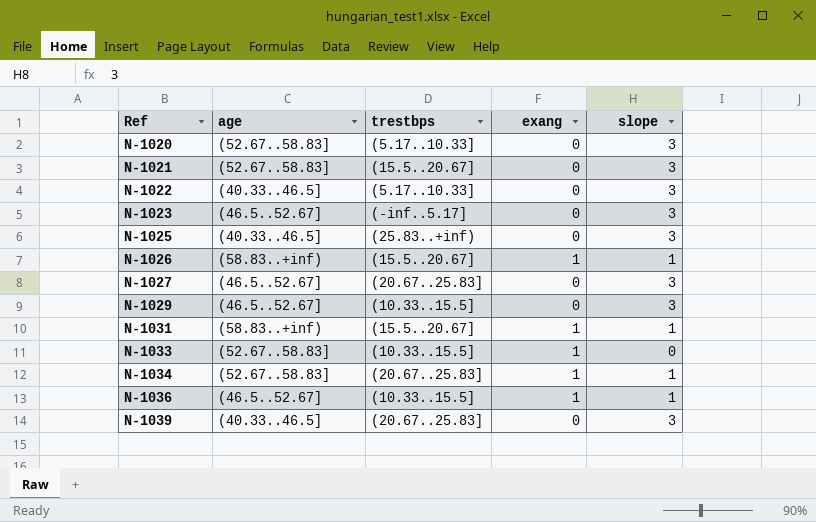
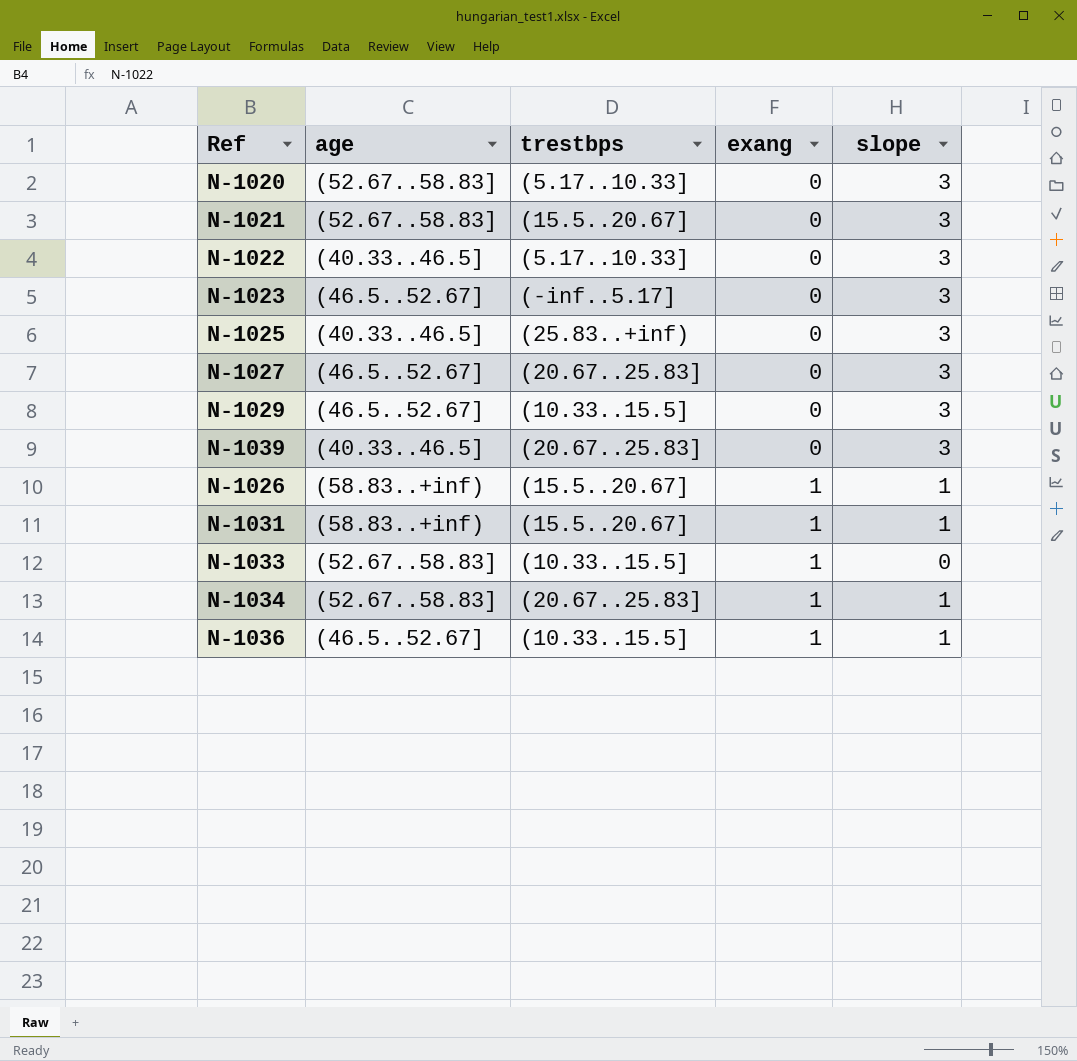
row order: Ref ascending -> exang ascending

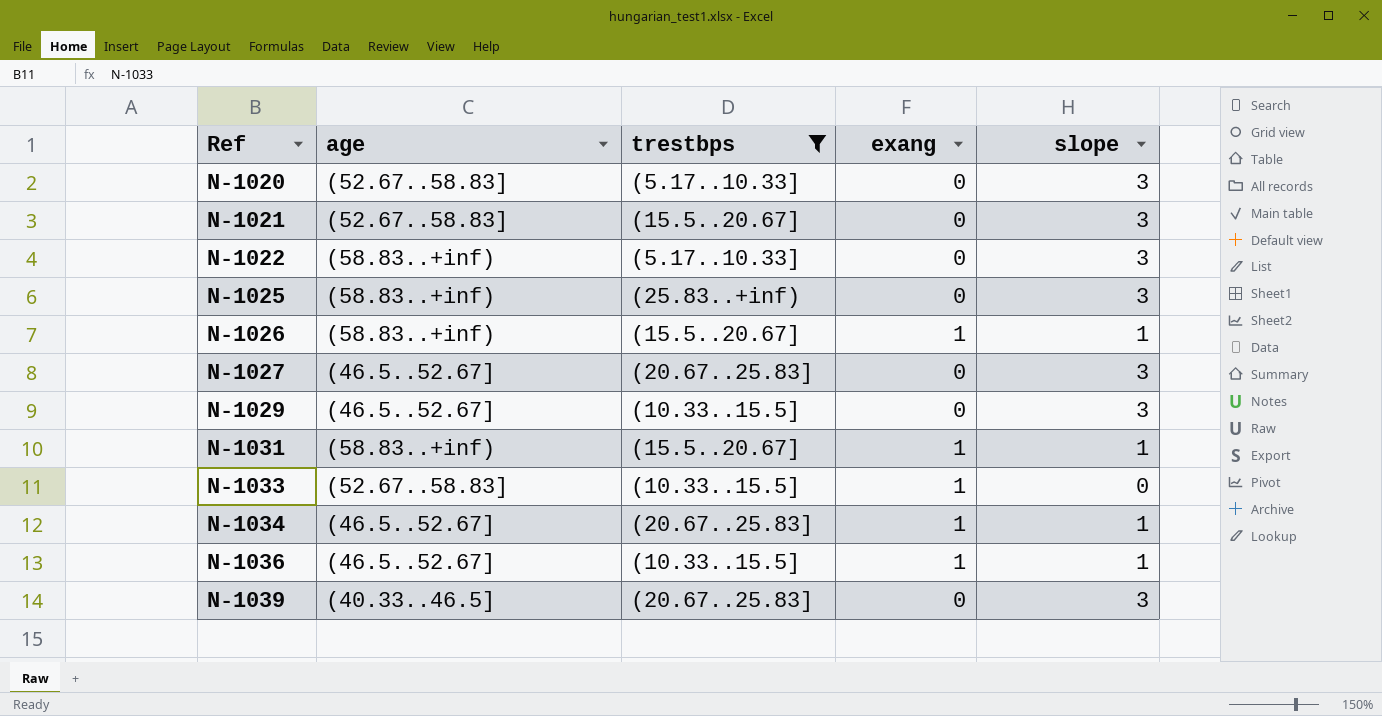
filter: none -> trestbps != (-inf..5.17]
row order: exang ascending -> Ref ascending
N-1022 | age: (40.33..46.5] -> (58.83..+inf)
N-1025 | age: (40.33..46.5] -> (58.83..+inf)
N-1034 | age: (52.67..58.83] -> (46.5..52.67]

